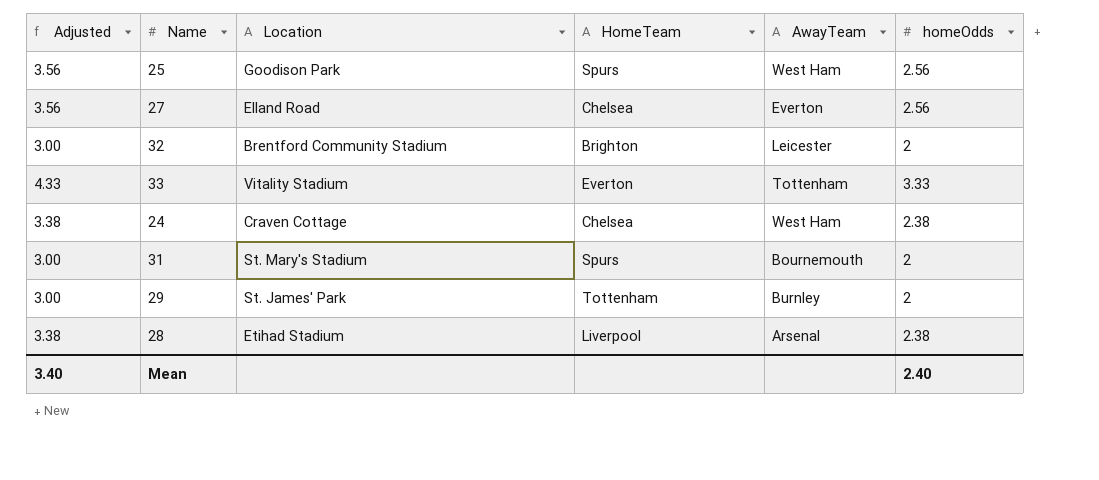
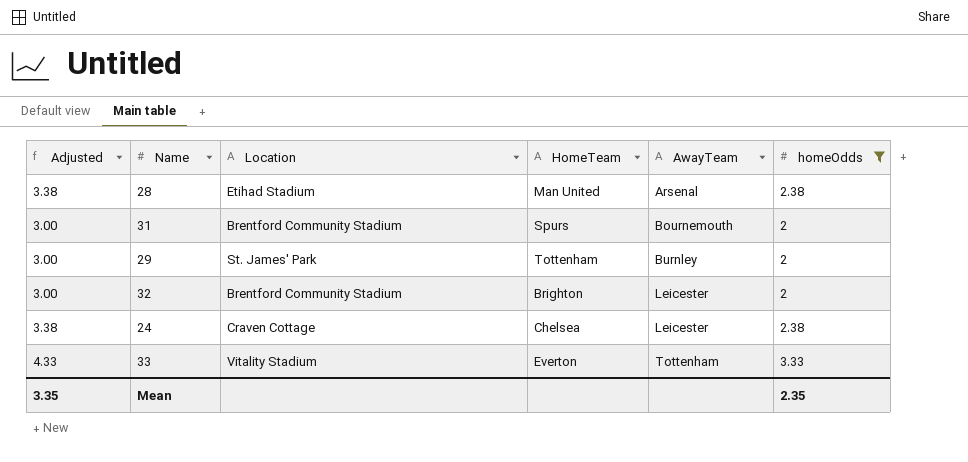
filter: none -> homeOdds != 2.56
row order: none -> AwayTeam ascending
28 | HomeTeam: Liverpool -> Man United
31 | Location: St. Mary's Stadium -> Brentford Community Stadium
24 | AwayTeam: West Ham -> Leicester
Mean | Adjusted: 3.40 -> 3.35
Mean | homeOdds: 2.40 -> 2.35

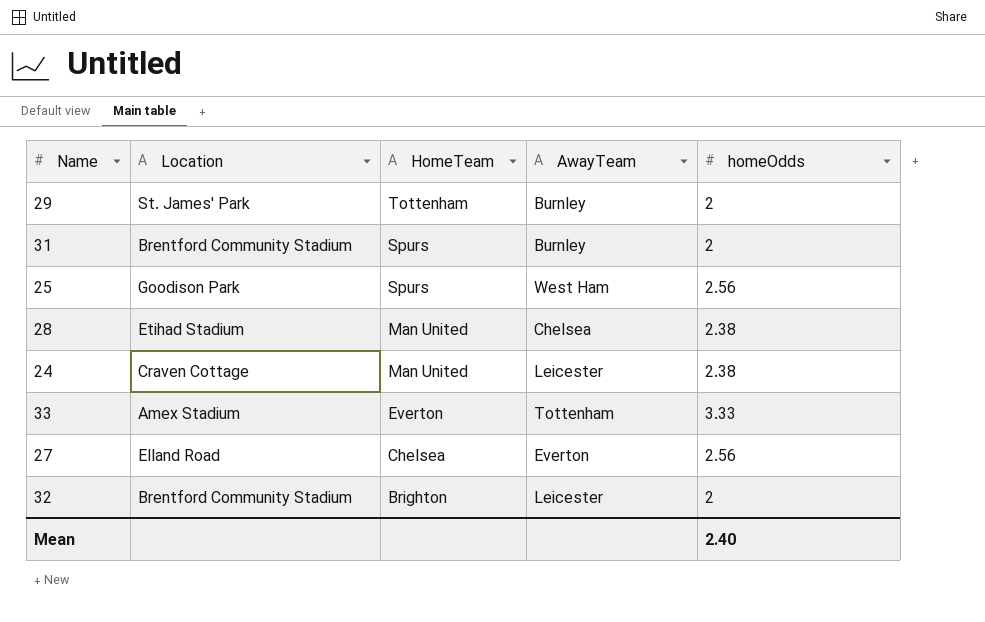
filter: homeOdds != 2.56 -> none
row order: AwayTeam ascending -> HomeTeam descending
column Adjusted | formula: [homeOdds] + 1 -> none
31 | AwayTeam: Bournemouth -> Burnley
28 | AwayTeam: Arsenal -> Chelsea
24 | HomeTeam: Chelsea -> Man United
33 | Location: Vitality Stadium -> Amex Stadium
Mean | homeOdds: 2.35 -> 2.40

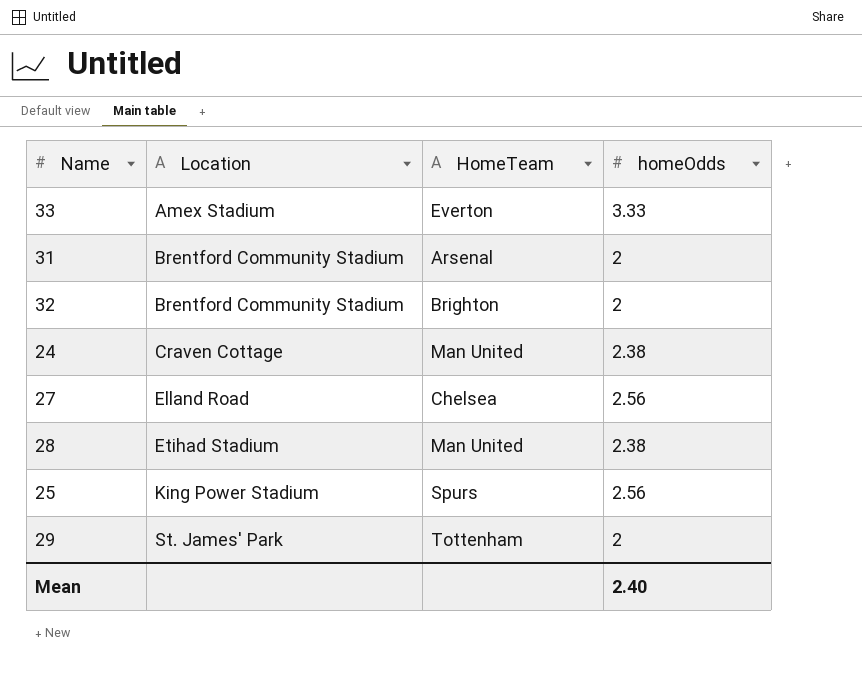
row order: HomeTeam descending -> Location ascending
column AwayTeam | position: 4 -> none
31 | HomeTeam: Spurs -> Arsenal
25 | Location: Goodison Park -> King Power Stadium

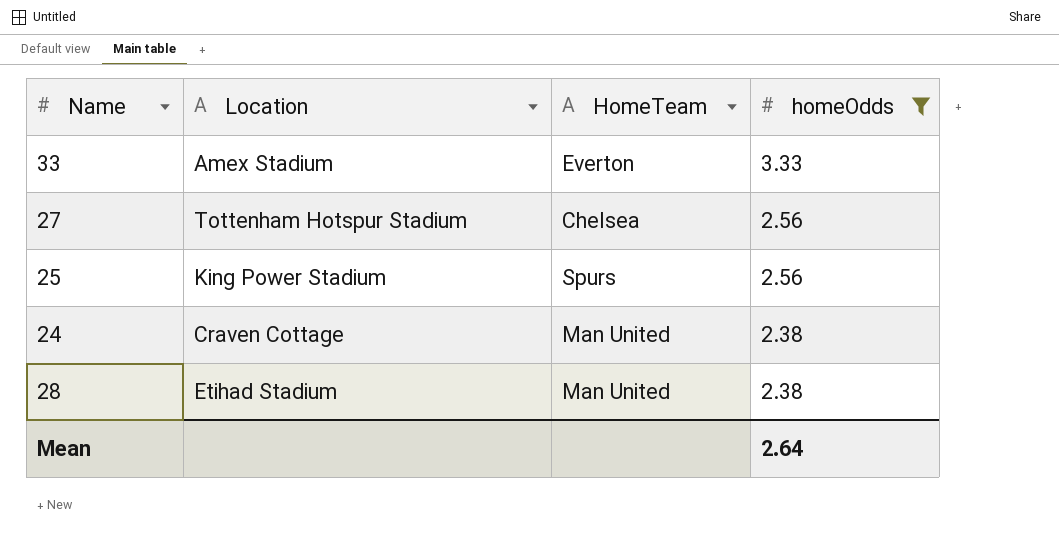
filter: none -> homeOdds != 2
row order: Location ascending -> homeOdds descending
27 | Location: Elland Road -> Tottenham Hotspur Stadium
Mean | homeOdds: 2.40 -> 2.64

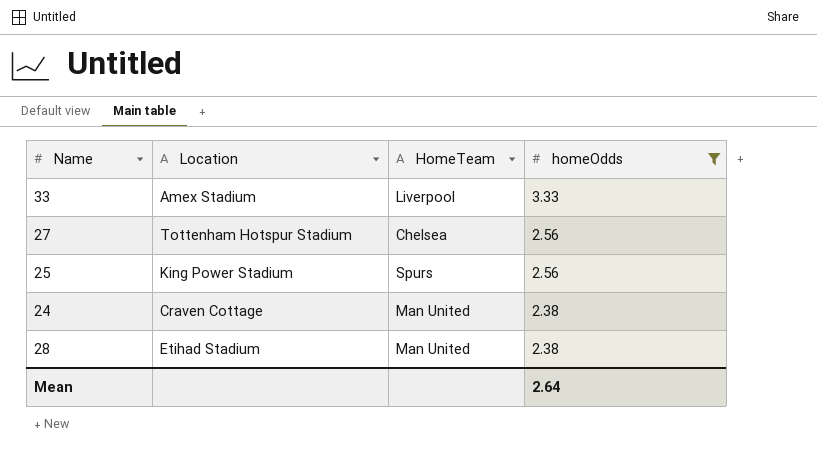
33 | HomeTeam: Everton -> Liverpool

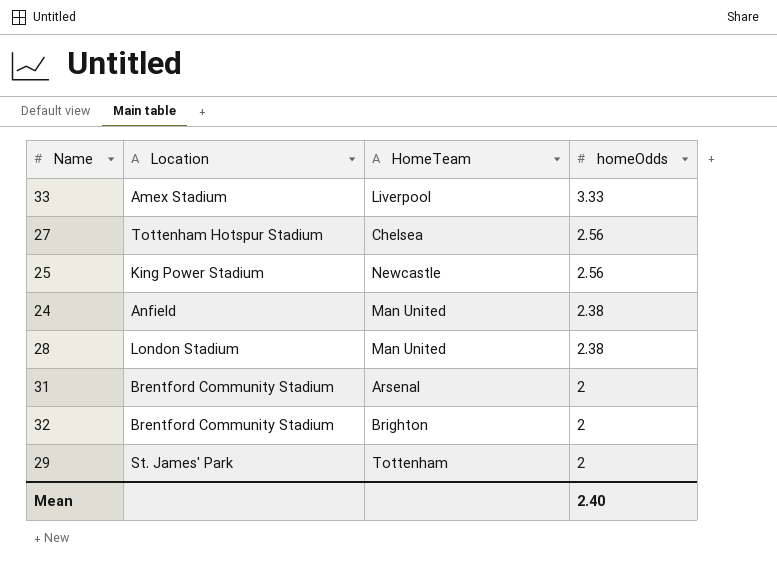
filter: homeOdds != 2 -> none
25 | HomeTeam: Spurs -> Newcastle
24 | Location: Craven Cottage -> Anfield
28 | Location: Etihad Stadium -> London Stadium
Mean | homeOdds: 2.64 -> 2.40

